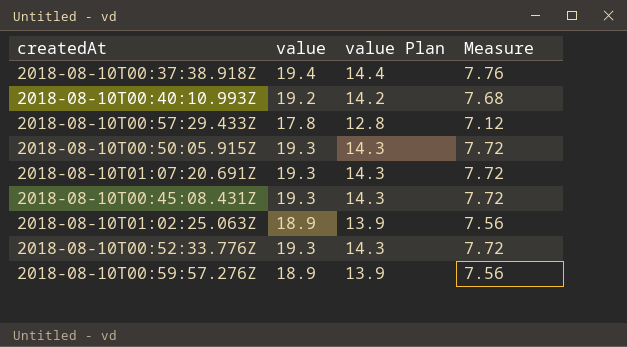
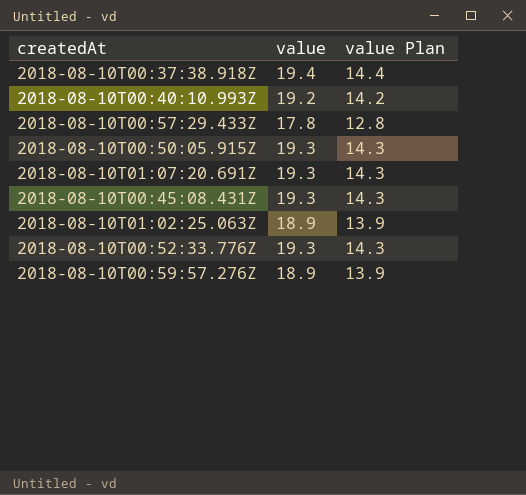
column Measure | formula: [value] * 0.4 -> none

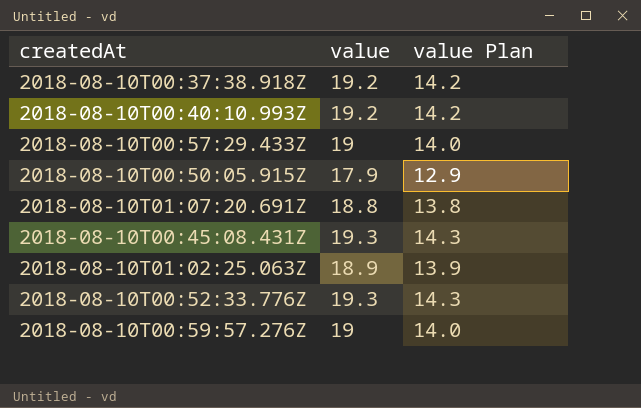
2018-08-10T00:37:38.918Z | value: 19.4 -> 19.2
2018-08-10T00:37:38.918Z | value Plan: 14.4 -> 14.2
2018-08-10T00:57:29.433Z | value: 17.8 -> 19
2018-08-10T00:57:29.433Z | value Plan: 12.8 -> 14.0
2018-08-10T00:50:05.915Z | value: 19.3 -> 17.9
2018-08-10T00:50:05.915Z | value Plan: 14.3 -> 12.9
2018-08-10T01:07:20.691Z | value: 19.3 -> 18.8
2018-08-10T01:07:20.691Z | value Plan: 14.3 -> 13.8
2018-08-10T00:59:57.276Z | value: 18.9 -> 19
2018-08-10T00:59:57.276Z | value Plan: 13.9 -> 14.0

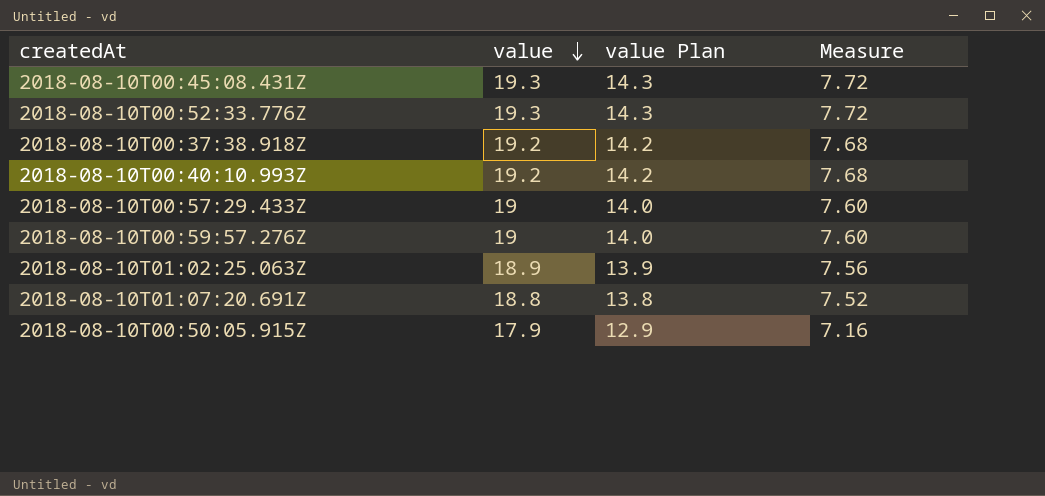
row order: none -> value descending
column Measure | formula: none -> [value] * 0.4

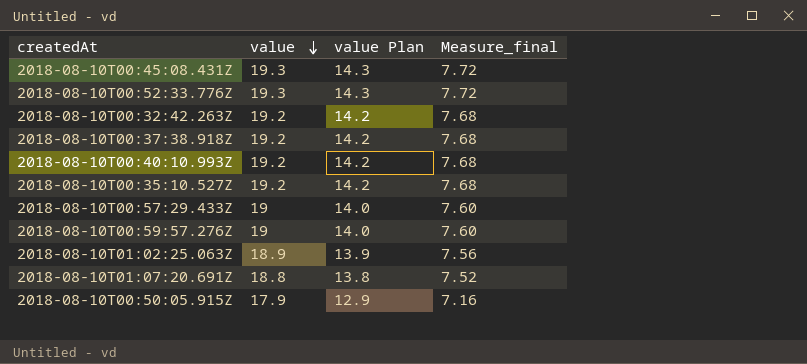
column name: Measure -> Measure_final
row 2018-08-10T00:32:42.263Z: none -> 19.2 | 14.2 | 7.68
row 2018-08-10T00:35:10.527Z: none -> 19.2 | 14.2 | 7.68

